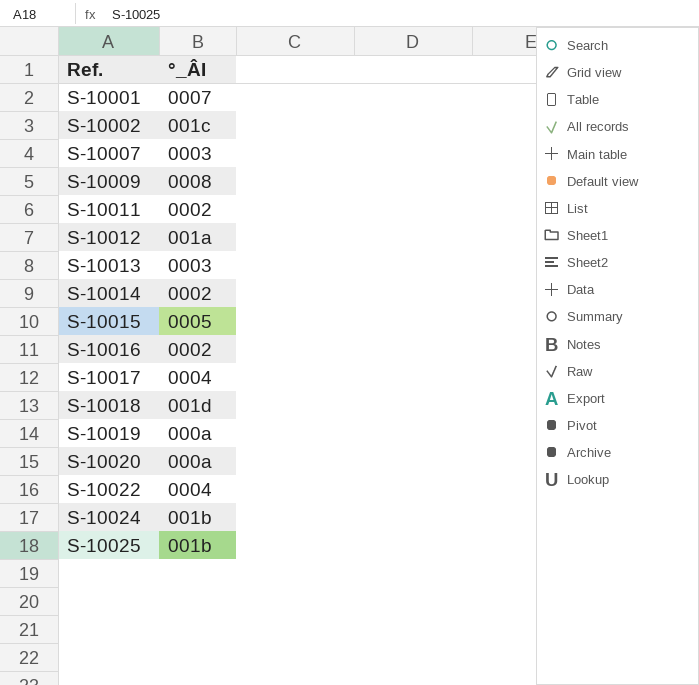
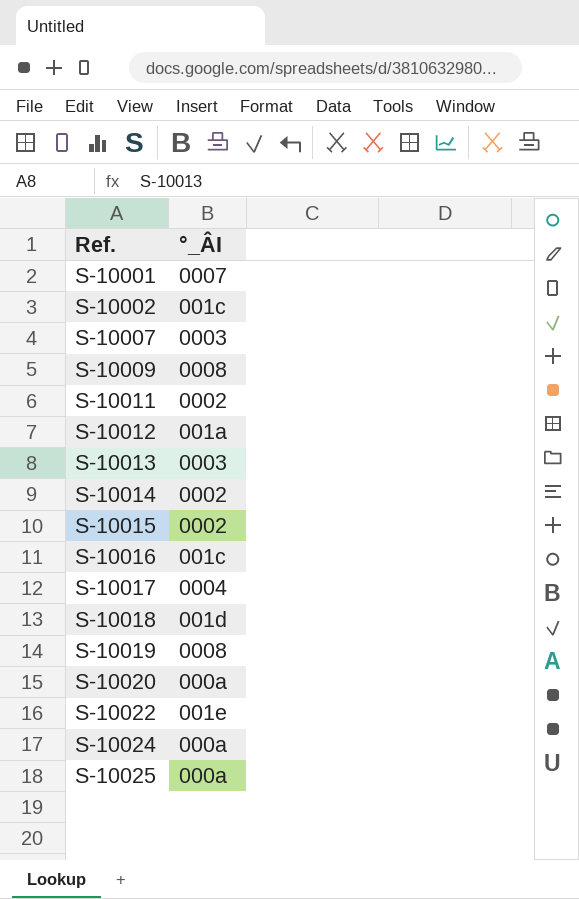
S-10015 | °_ÂI: 0005 -> 0002
S-10016 | °_ÂI: 0002 -> 001c
S-10019 | °_ÂI: 000a -> 0008
S-10022 | °_ÂI: 0004 -> 001e
S-10024 | °_ÂI: 001b -> 000a
S-10025 | °_ÂI: 001b -> 000a

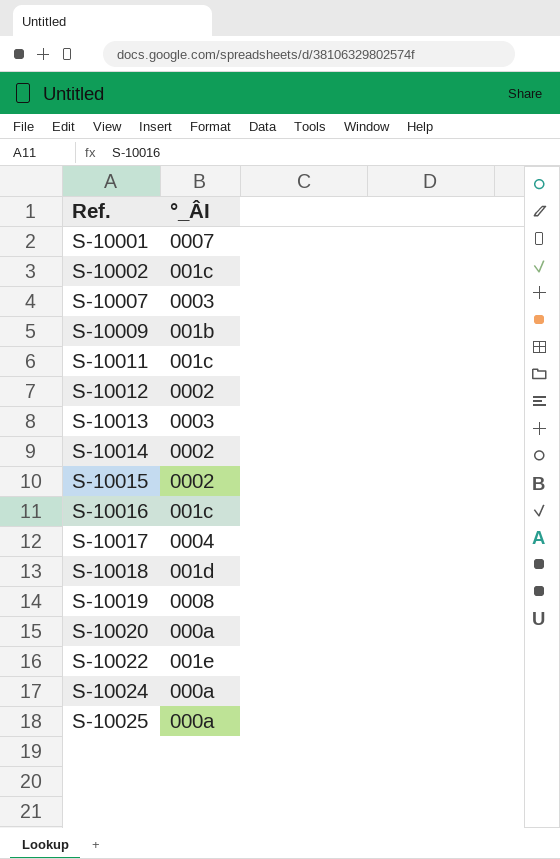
S-10009 | °_ÂI: 0008 -> 001b
S-10011 | °_ÂI: 0002 -> 001c
S-10012 | °_ÂI: 001a -> 0002

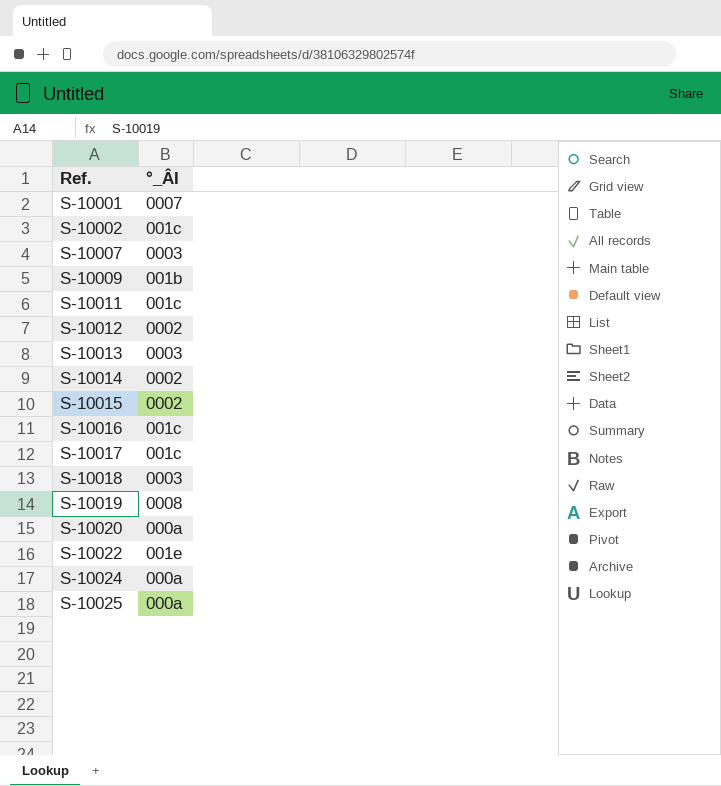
S-10017 | °_ÂI: 0004 -> 001c
S-10018 | °_ÂI: 001d -> 0003

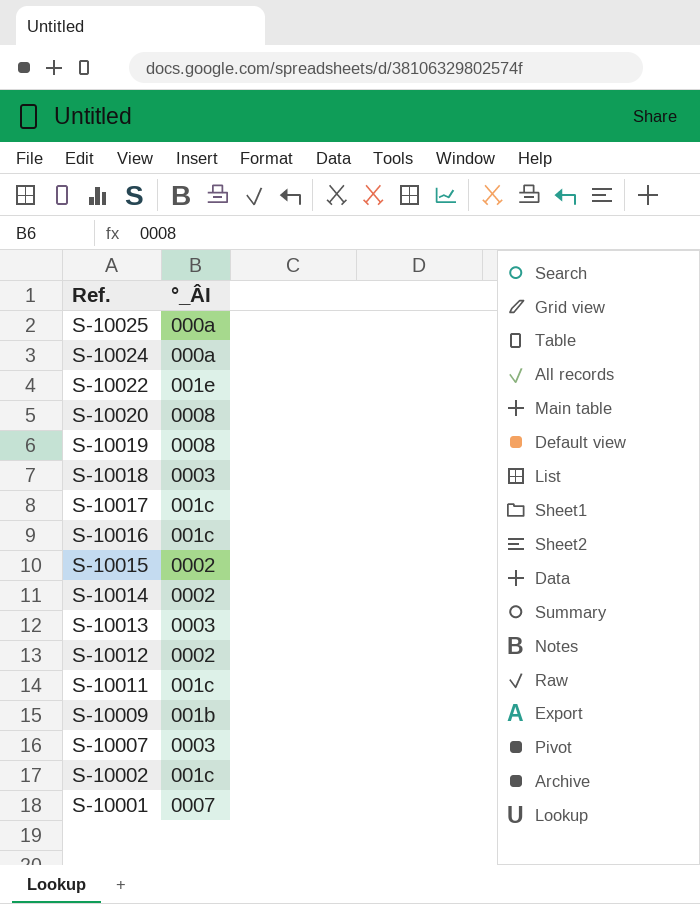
row order: Ref. ascending -> Ref. descending
S-10020 | °_ÂI: 000a -> 0008

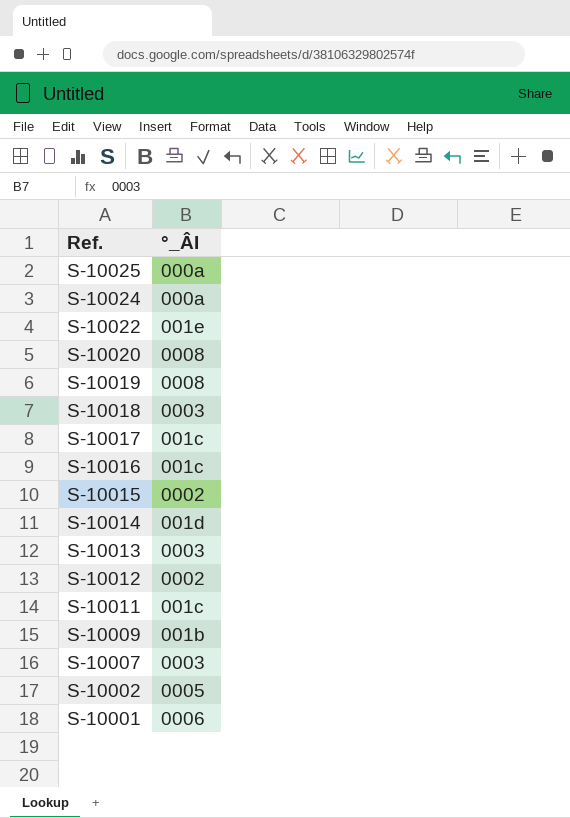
S-10014 | °_ÂI: 0002 -> 001d
S-10002 | °_ÂI: 001c -> 0005
S-10001 | °_ÂI: 0007 -> 0006

